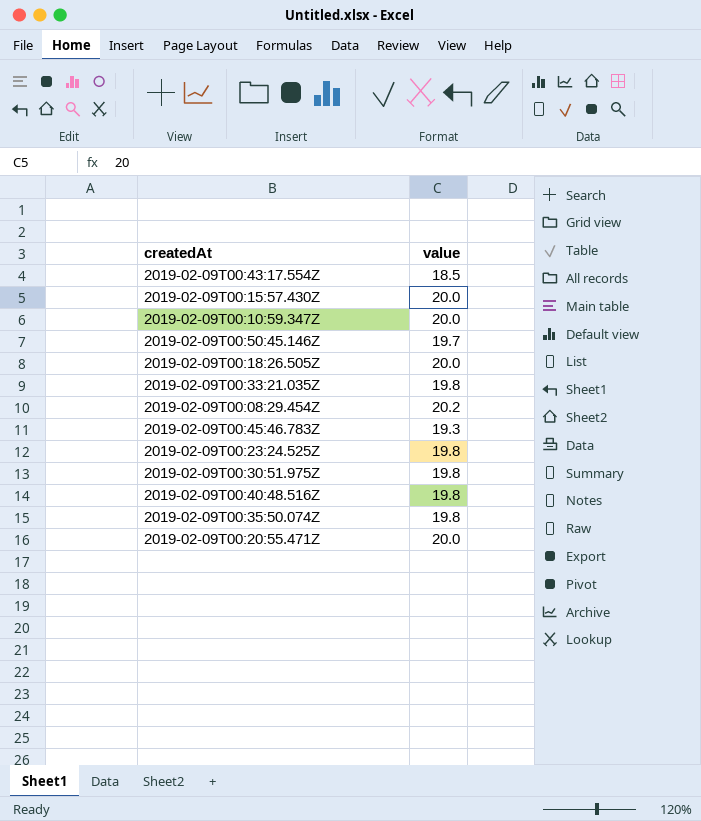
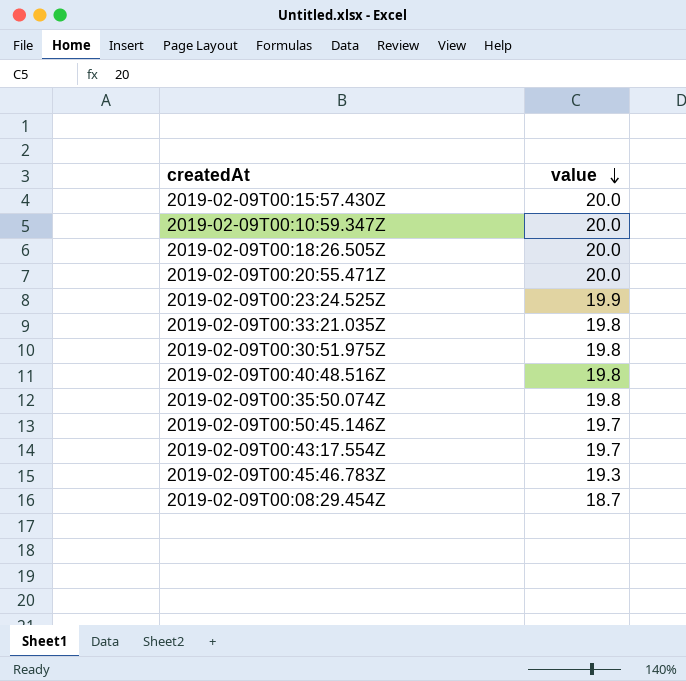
row order: none -> value descending
2019-02-09T00:23:24.525Z | value: 19.8 -> 19.9
2019-02-09T00:43:17.554Z | value: 18.5 -> 19.7
2019-02-09T00:08:29.454Z | value: 20.2 -> 18.7

